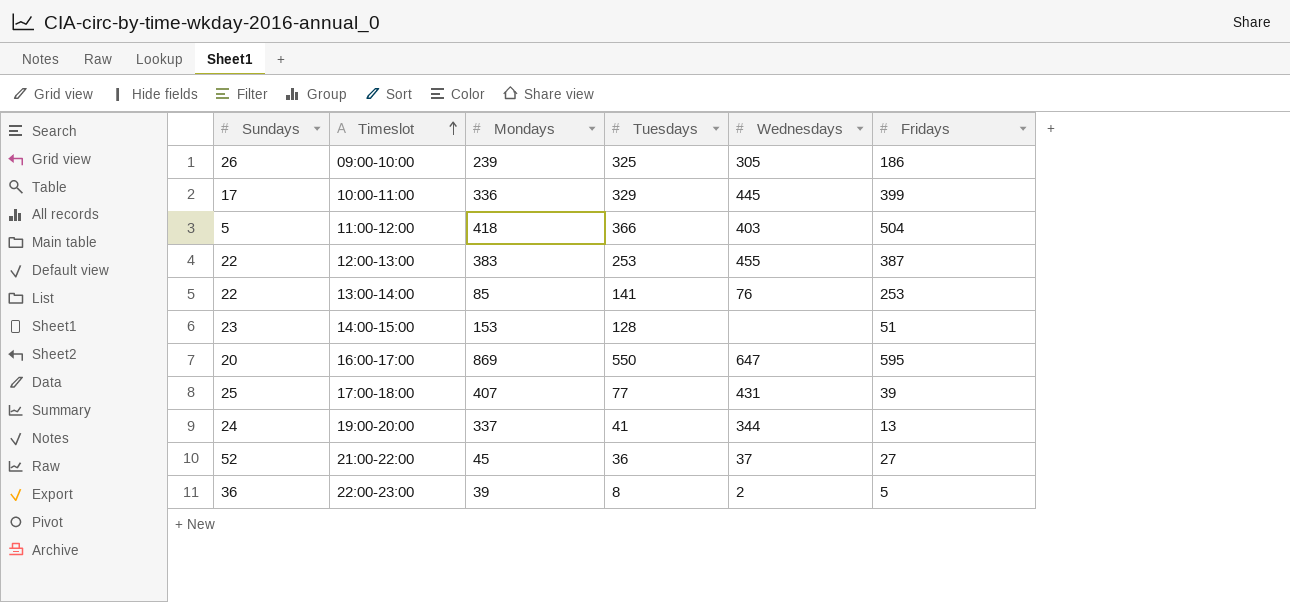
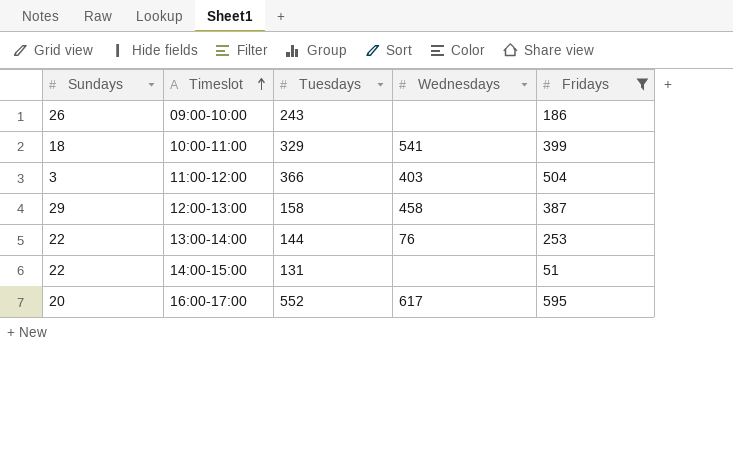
filter: none -> Fridays >= 51
column Mondays | position: 3 -> none
09:00-10:00 | Tuesdays: 325 -> 243
09:00-10:00 | Wednesdays: 305 -> none
10:00-11:00 | Sundays: 17 -> 18
10:00-11:00 | Wednesdays: 445 -> 541
11:00-12:00 | Sundays: 5 -> 3
12:00-13:00 | Sundays: 22 -> 29
12:00-13:00 | Tuesdays: 253 -> 158
12:00-13:00 | Wednesdays: 455 -> 458
13:00-14:00 | Tuesdays: 141 -> 144
14:00-15:00 | Sundays: 23 -> 22
14:00-15:00 | Tuesdays: 128 -> 131
16:00-17:00 | Tuesdays: 550 -> 552
16:00-17:00 | Wednesdays: 647 -> 617

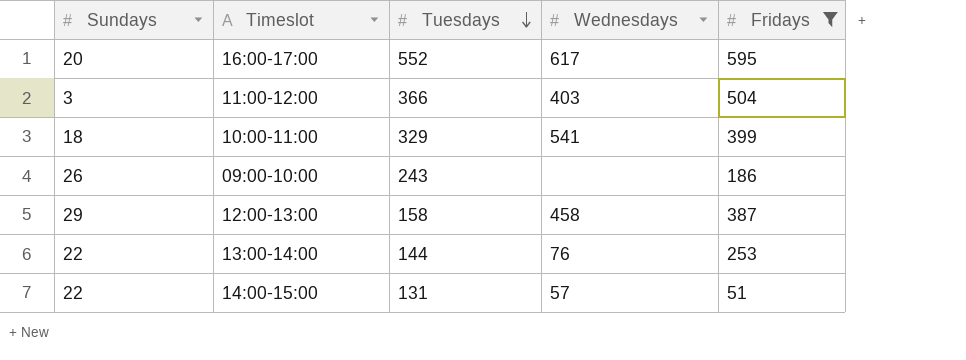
row order: Timeslot ascending -> Tuesdays descending
14:00-15:00 | Wednesdays: none -> 57

